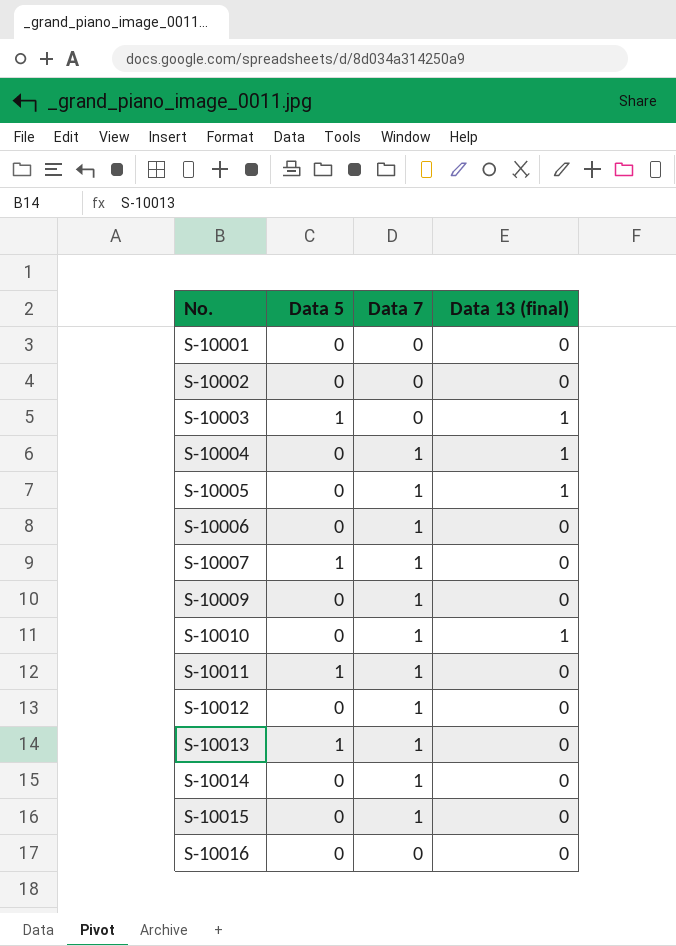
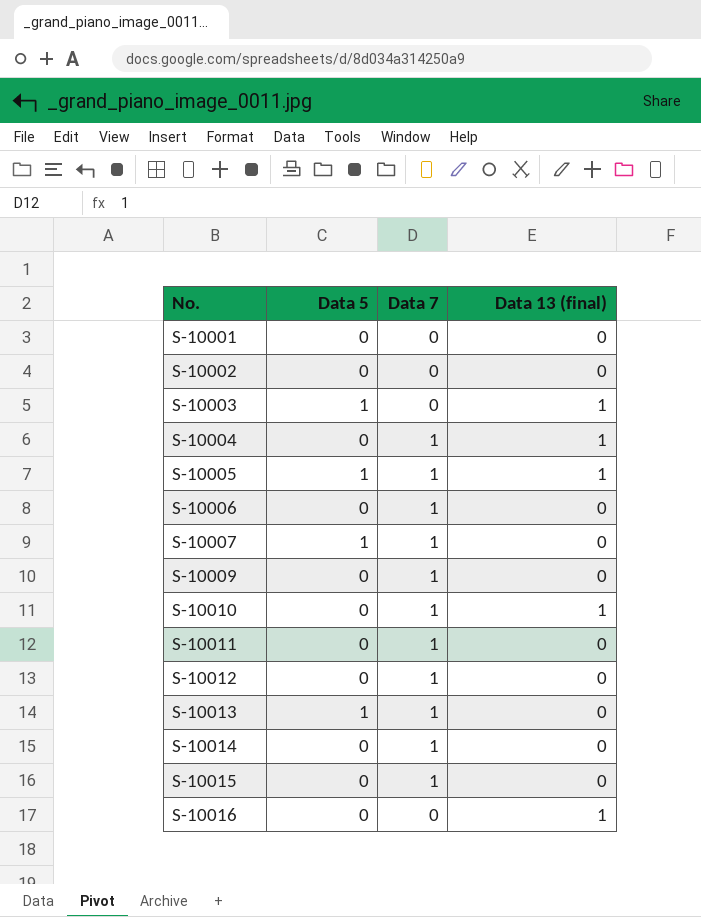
S-10005 | Data 5: 0 -> 1
S-10011 | Data 5: 1 -> 0
S-10016 | Data 13 (final): 0 -> 1

